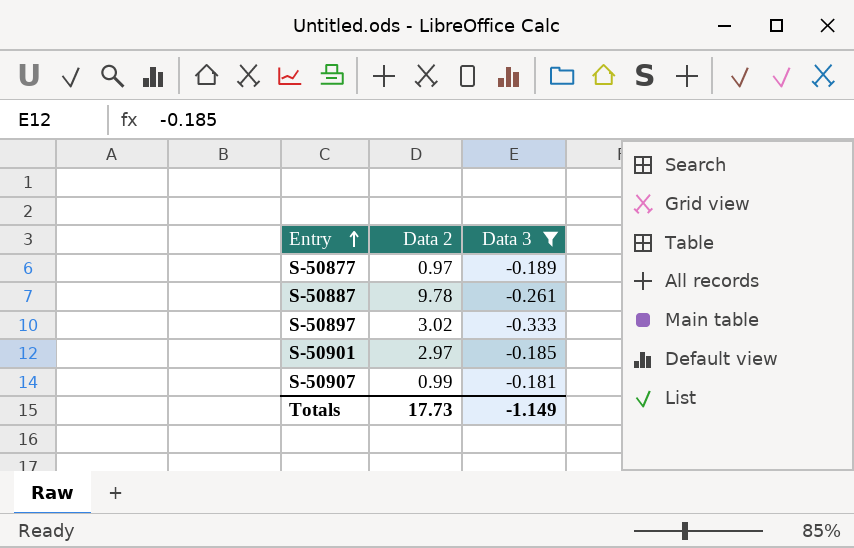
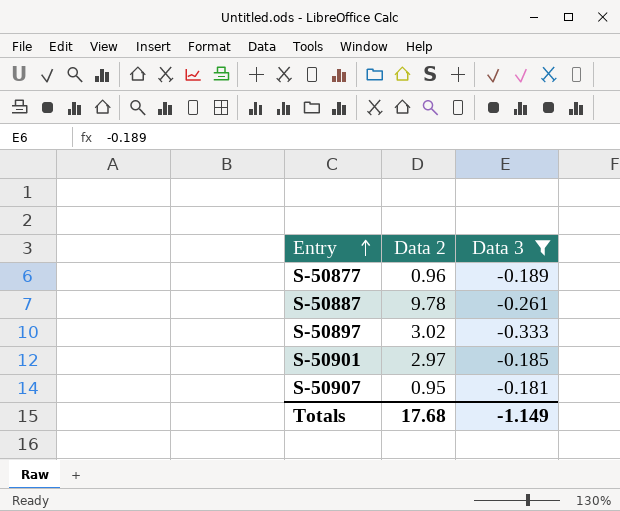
S-50877 | Data 2: 0.97 -> 0.96
S-50907 | Data 2: 0.99 -> 0.95
Totals | Data 2: 17.73 -> 17.68

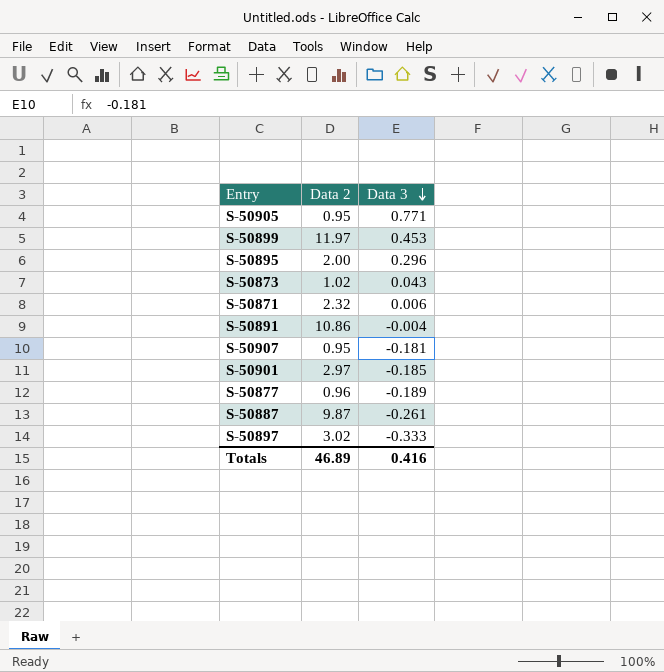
filter: Data 3 <= -0.181 -> none
row order: Entry ascending -> Data 3 descending
S-50887 | Data 2: 9.78 -> 9.87
Totals | Data 2: 17.68 -> 46.89
Totals | Data 3: -1.149 -> 0.416

